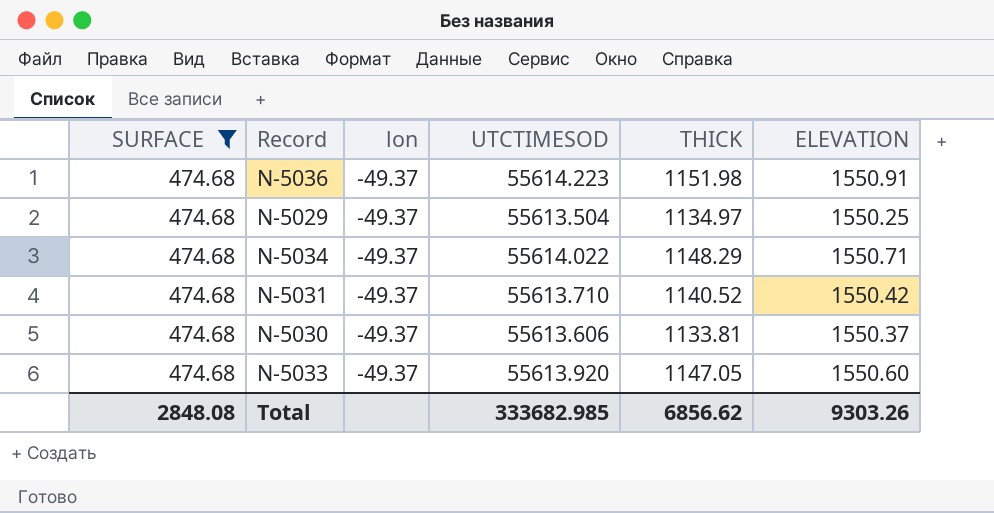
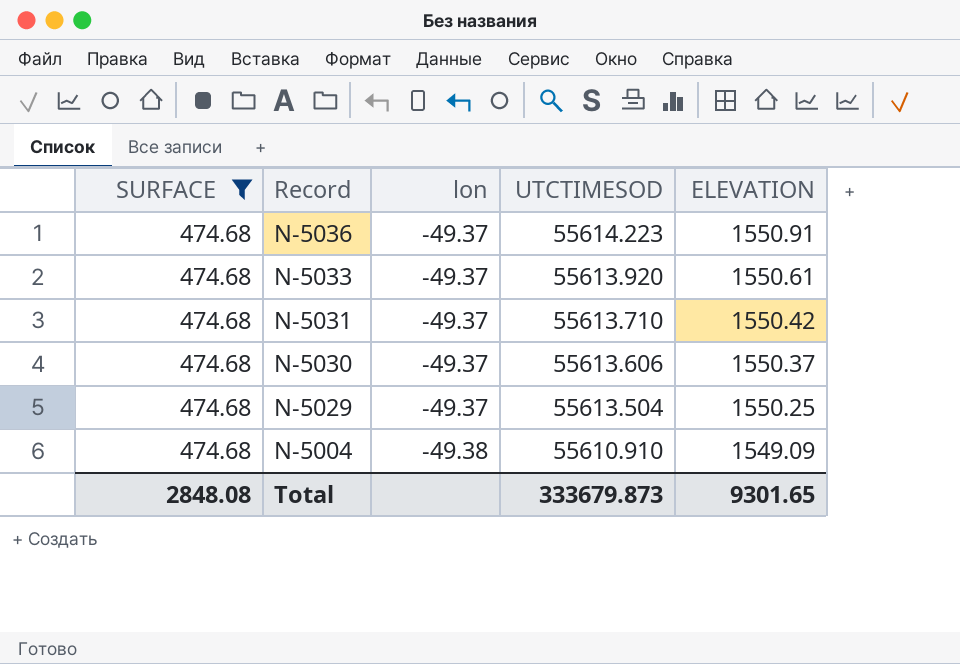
row order: none -> Record descending
column THICK | position: 5 -> none
row N-5034: 474.68 | -49.37 | 55614.022 | 1148.29 | 1550.71 -> none
N-5033 | ELEVATION: 1550.60 -> 1550.61
row N-5004: none -> 474.68 | -49.38 | 55610.910 | 1549.09
Total | UTCTIMESOD: 333682.985 -> 333679.873
Total | ELEVATION: 9303.26 -> 9301.65

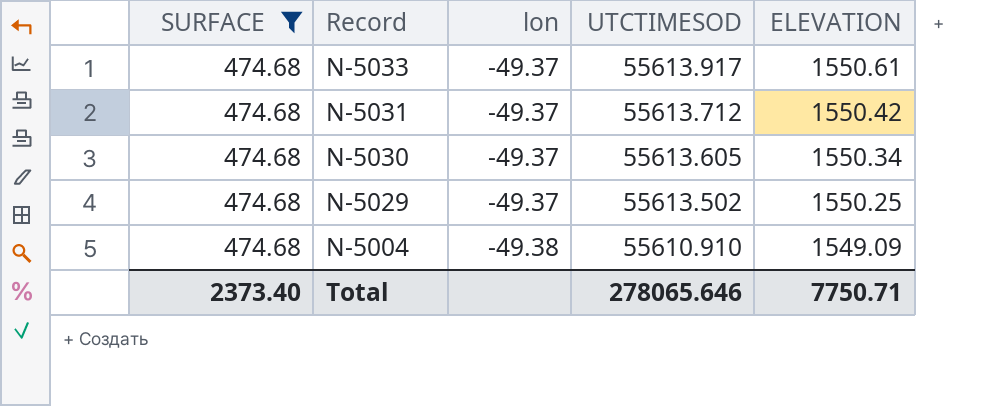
row N-5036: 474.68 | -49.37 | 55614.223 | 1550.91 -> none
N-5033 | UTCTIMESOD: 55613.920 -> 55613.917
N-5031 | UTCTIMESOD: 55613.710 -> 55613.712
N-5030 | UTCTIMESOD: 55613.606 -> 55613.605
N-5030 | ELEVATION: 1550.37 -> 1550.34
N-5029 | UTCTIMESOD: 55613.504 -> 55613.502
Total | SURFACE: 2848.08 -> 2373.40
Total | UTCTIMESOD: 333679.873 -> 278065.646
Total | ELEVATION: 9301.65 -> 7750.71

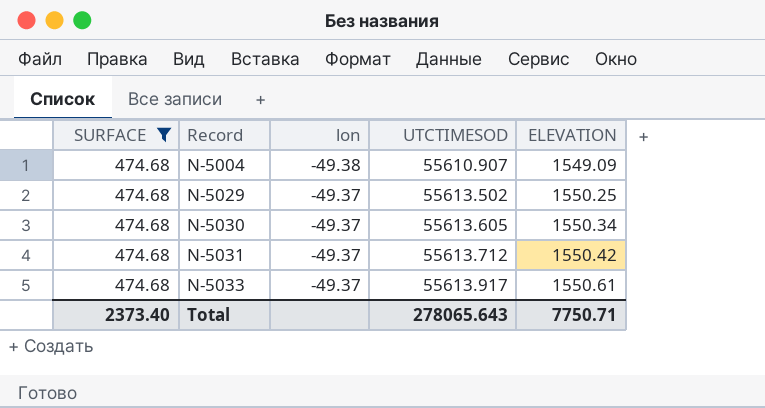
row order: Record descending -> Record ascending
N-5004 | UTCTIMESOD: 55610.910 -> 55610.907
Total | UTCTIMESOD: 278065.646 -> 278065.643

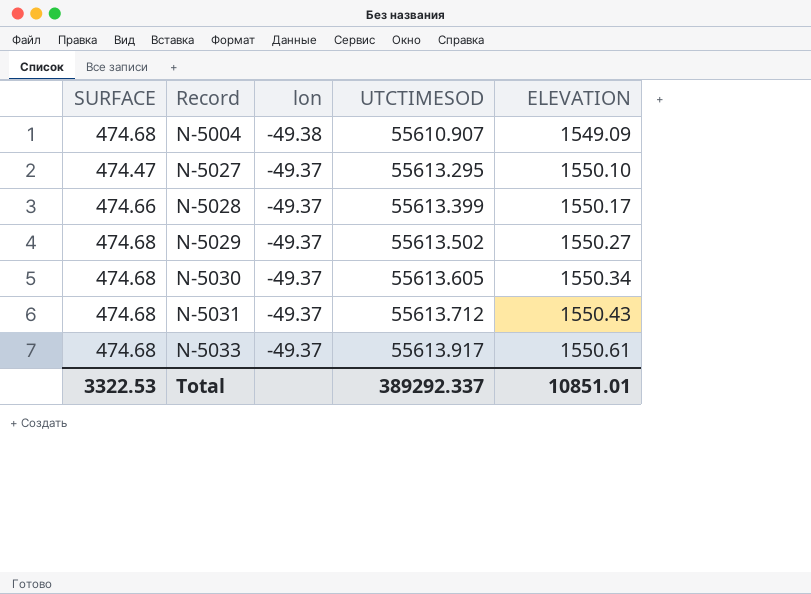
filter: SURFACE = 474.68 -> none
N-5029 | ELEVATION: 1550.25 -> 1550.27
N-5031 | ELEVATION: 1550.42 -> 1550.43
Total | SURFACE: 2373.40 -> 3322.53
Total | UTCTIMESOD: 278065.643 -> 389292.337
Total | ELEVATION: 7750.71 -> 10851.01

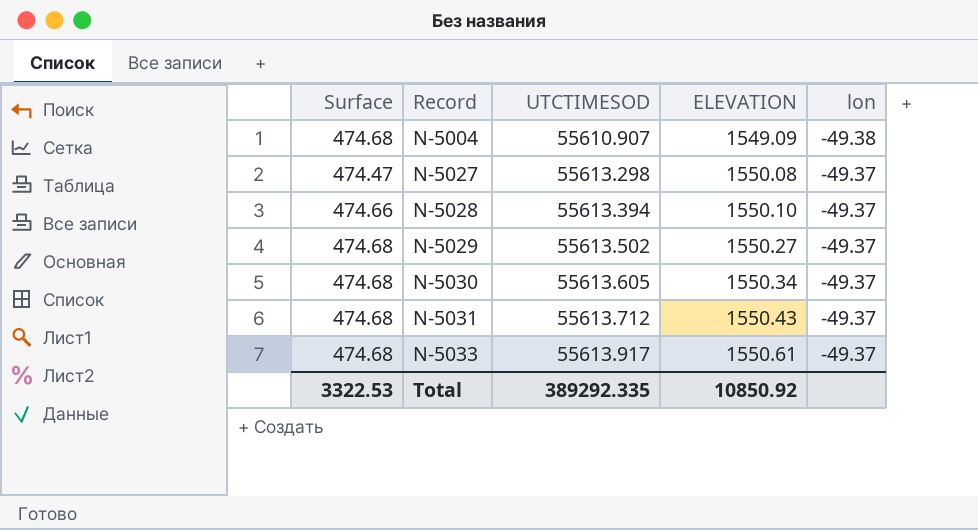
column name: SURFACE -> Surface
column lon | position: 3 -> 5
N-5027 | UTCTIMESOD: 55613.295 -> 55613.298
N-5027 | ELEVATION: 1550.10 -> 1550.08
N-5028 | UTCTIMESOD: 55613.399 -> 55613.394
N-5028 | ELEVATION: 1550.17 -> 1550.10
Total | UTCTIMESOD: 389292.337 -> 389292.335
Total | ELEVATION: 10851.01 -> 10850.92

